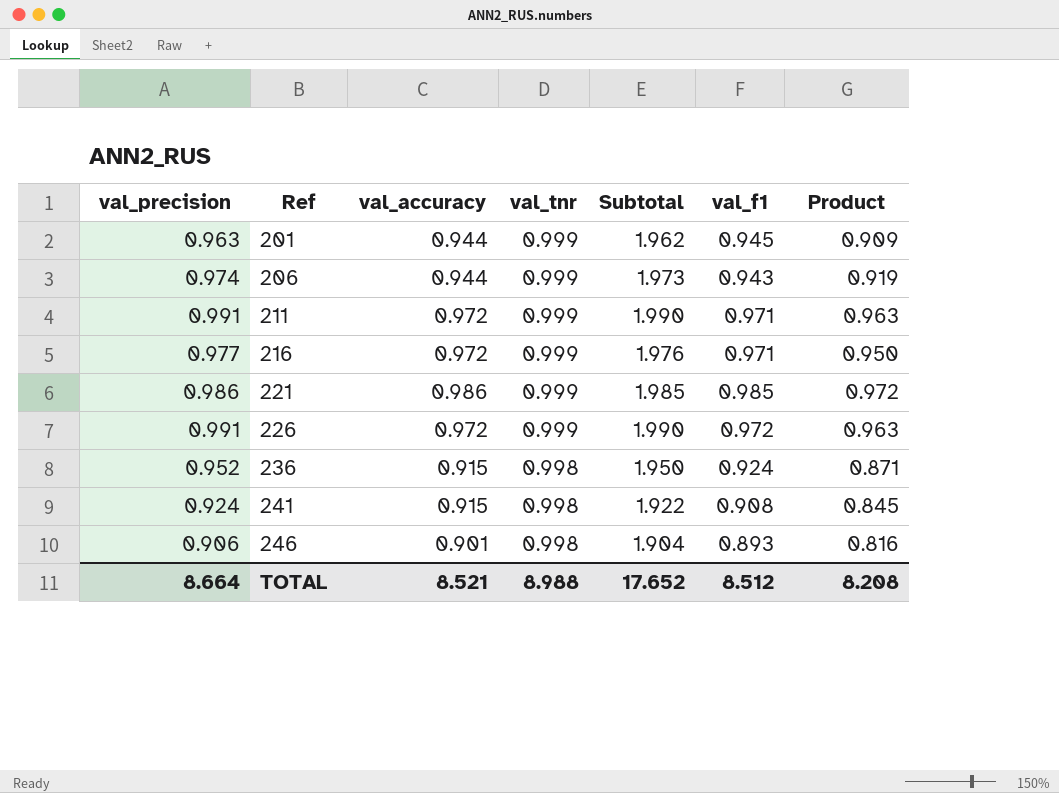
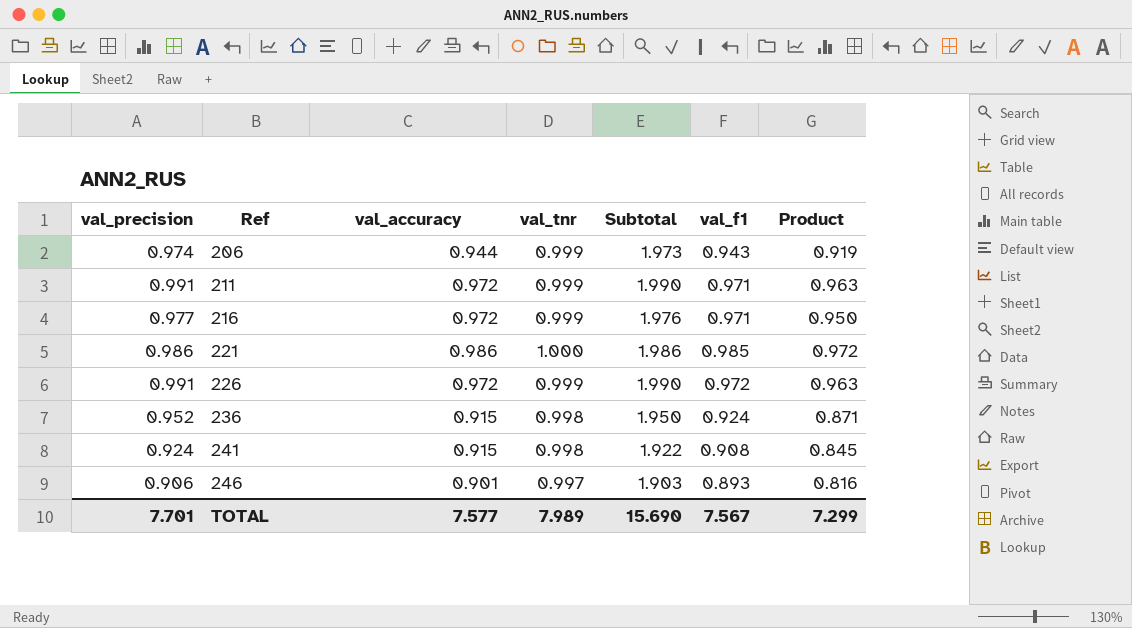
row 201: 0.963 | 0.944 | 0.999 | 1.962 | 0.945 | 0.909 -> none
221 | val_tnr: 0.999 -> 1.000
221 | Subtotal: 1.985 -> 1.986
246 | val_tnr: 0.998 -> 0.997
246 | Subtotal: 1.904 -> 1.903
TOTAL | val_precision: 8.664 -> 7.701
TOTAL | val_accuracy: 8.521 -> 7.577
TOTAL | val_tnr: 8.988 -> 7.989
TOTAL | Subtotal: 17.652 -> 15.690
TOTAL | val_f1: 8.512 -> 7.567
TOTAL | Product: 8.208 -> 7.299

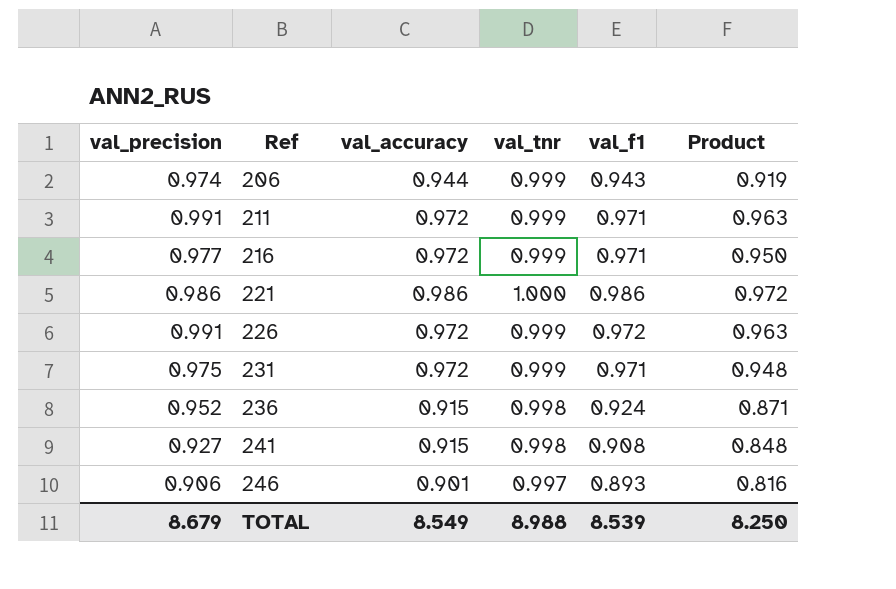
column Subtotal | formula: [val_precision] + [val_tnr] -> none
221 | val_f1: 0.985 -> 0.986
row 231: none -> 0.975 | 0.972 | 0.999 | 0.971 | 0.948
241 | val_precision: 0.924 -> 0.927
241 | Product: 0.845 -> 0.848
TOTAL | val_precision: 7.701 -> 8.679
TOTAL | val_accuracy: 7.577 -> 8.549
TOTAL | val_tnr: 7.989 -> 8.988
TOTAL | val_f1: 7.567 -> 8.539
TOTAL | Product: 7.299 -> 8.250

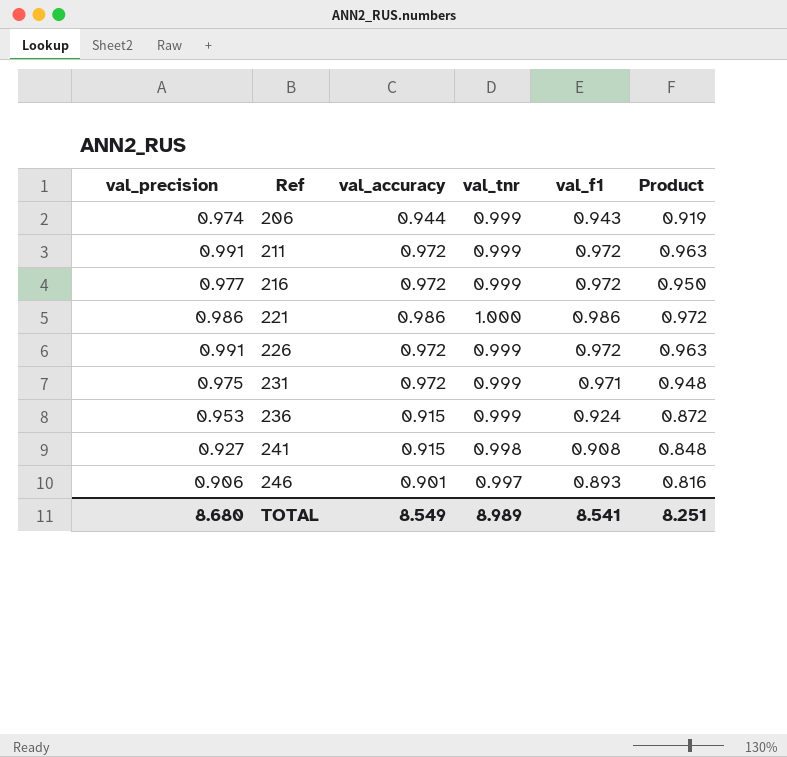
211 | val_f1: 0.971 -> 0.972
216 | val_f1: 0.971 -> 0.972
236 | val_precision: 0.952 -> 0.953
236 | val_tnr: 0.998 -> 0.999
236 | Product: 0.871 -> 0.872
TOTAL | val_precision: 8.679 -> 8.680
TOTAL | val_tnr: 8.988 -> 8.989
TOTAL | val_f1: 8.539 -> 8.541
TOTAL | Product: 8.250 -> 8.251

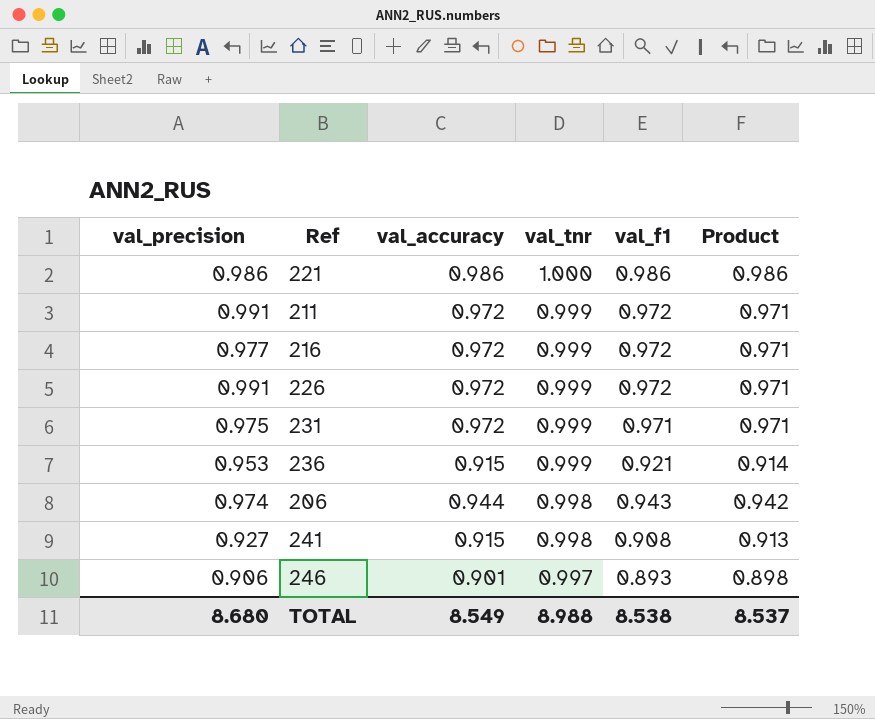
row order: Ref ascending -> val_tnr descending
column Product | formula: [val_precision] * [val_accuracy] -> [val_accuracy] * [val_tnr]
236 | val_f1: 0.924 -> 0.921
206 | val_tnr: 0.999 -> 0.998
TOTAL | val_tnr: 8.989 -> 8.988
TOTAL | val_f1: 8.541 -> 8.538
TOTAL | Product: 8.251 -> 8.537

